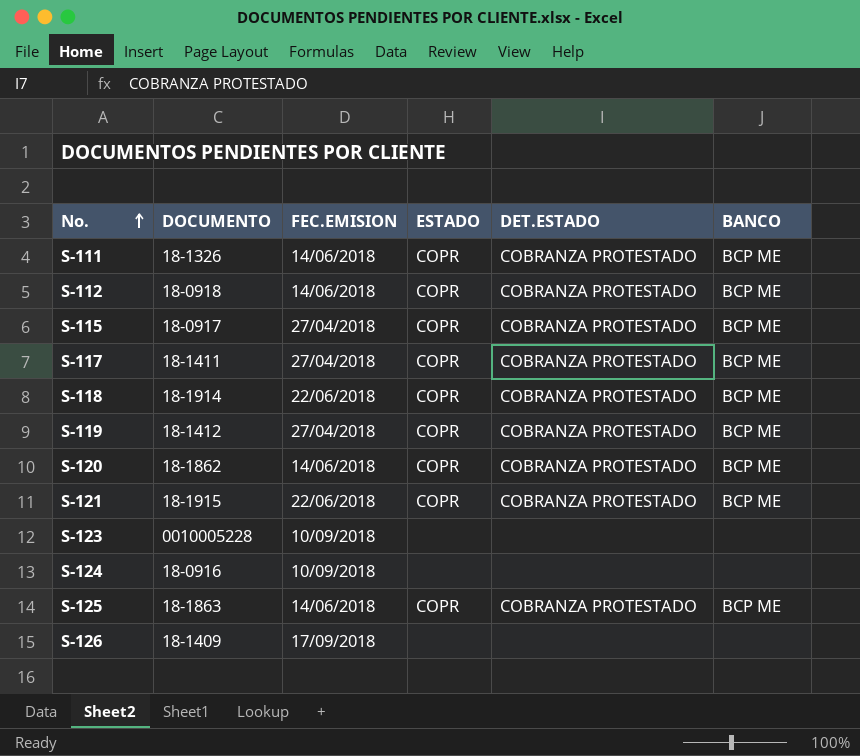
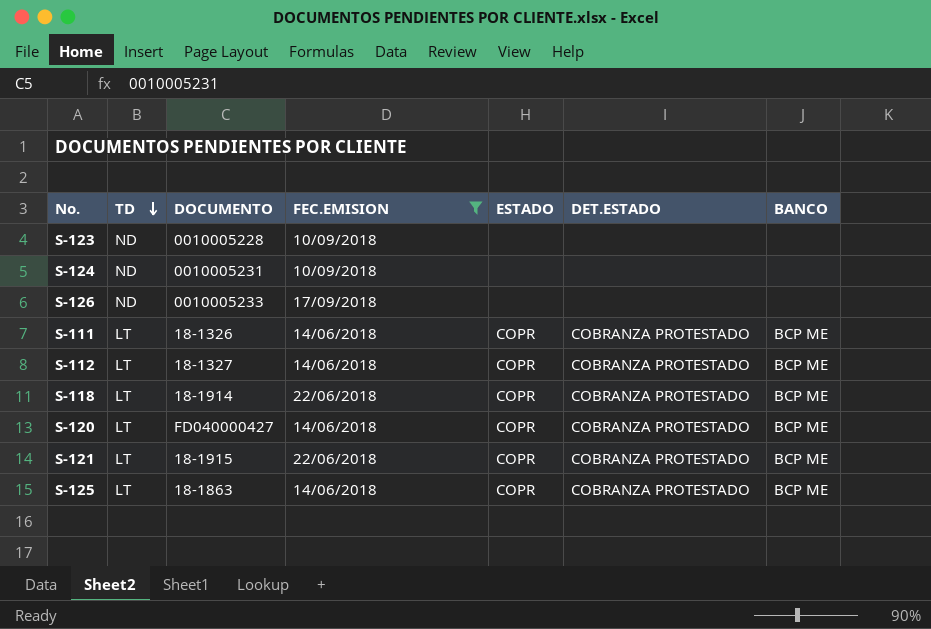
filter: none -> FEC.EMISION != 27/04/2018
row order: No. ascending -> TD descending
column TD | position: none -> 2
S-124 | DOCUMENTO: 18-0916 -> 0010005231
S-126 | DOCUMENTO: 18-1409 -> 0010005233
S-112 | DOCUMENTO: 18-0918 -> 18-1327
S-120 | DOCUMENTO: 18-1862 -> FD040000427

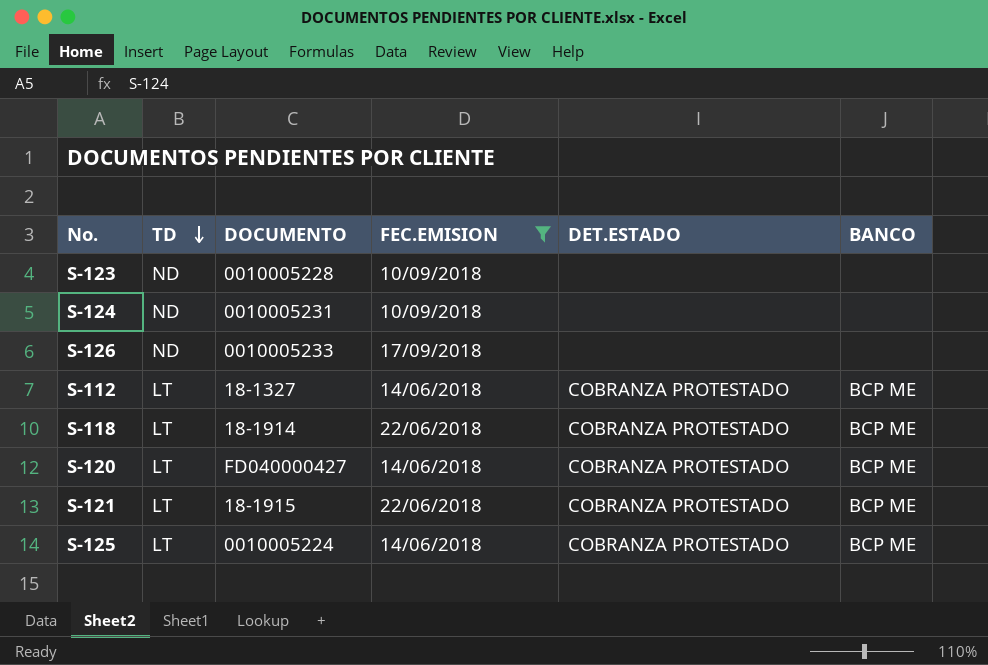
column ESTADO | position: 5 -> none
row S-111: LT | 18-1326 | 14/06/2018 | COPR | COBRANZA PROTESTADO | BCP ME -> none
S-125 | DOCUMENTO: 18-1863 -> 0010005224

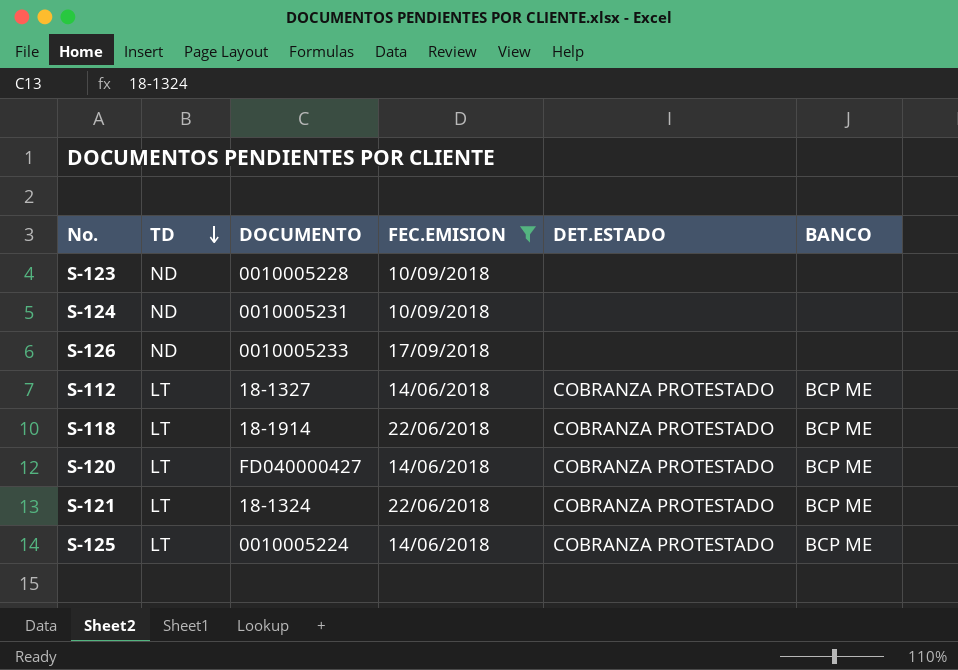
S-121 | DOCUMENTO: 18-1915 -> 18-1324

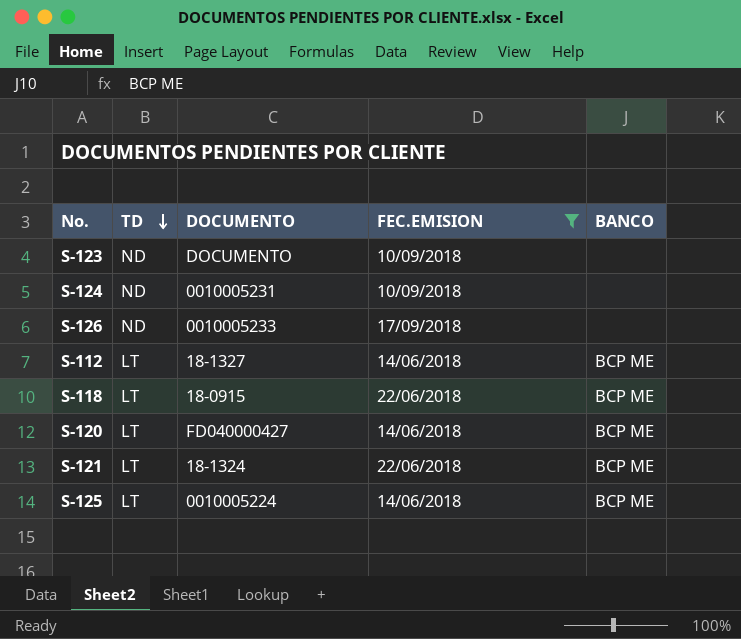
column DET.ESTADO | position: 5 -> none
S-123 | DOCUMENTO: 0010005228 -> DOCUMENTO
S-118 | DOCUMENTO: 18-1914 -> 18-0915

